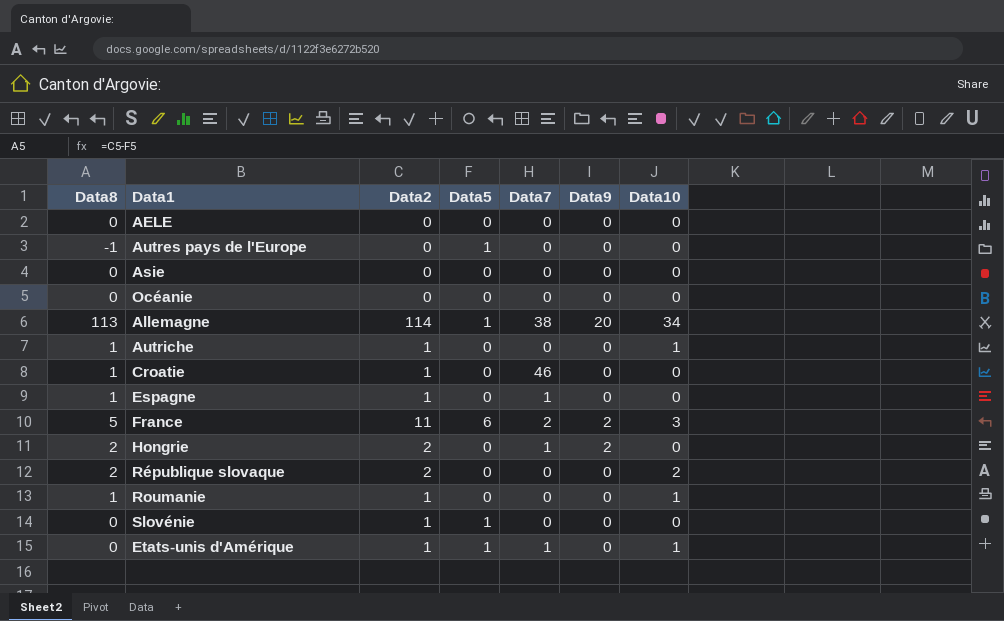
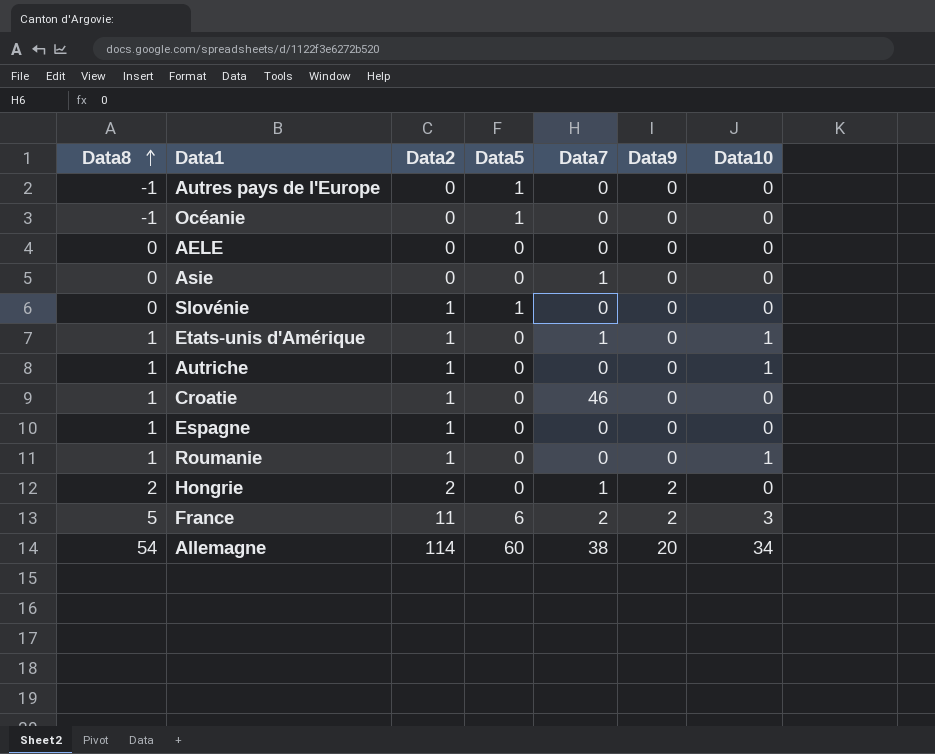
row order: none -> Data8 ascending
row République slovaque: 2 | 2 | 0 | 0 | 0 | 2 -> none
Océanie | Data8: 0 -> -1
Océanie | Data5: 0 -> 1
Asie | Data7: 0 -> 1
Etats-unis d'Amérique | Data8: 0 -> 1
Etats-unis d'Amérique | Data5: 1 -> 0
Espagne | Data7: 1 -> 0
Allemagne | Data8: 113 -> 54
Allemagne | Data5: 1 -> 60

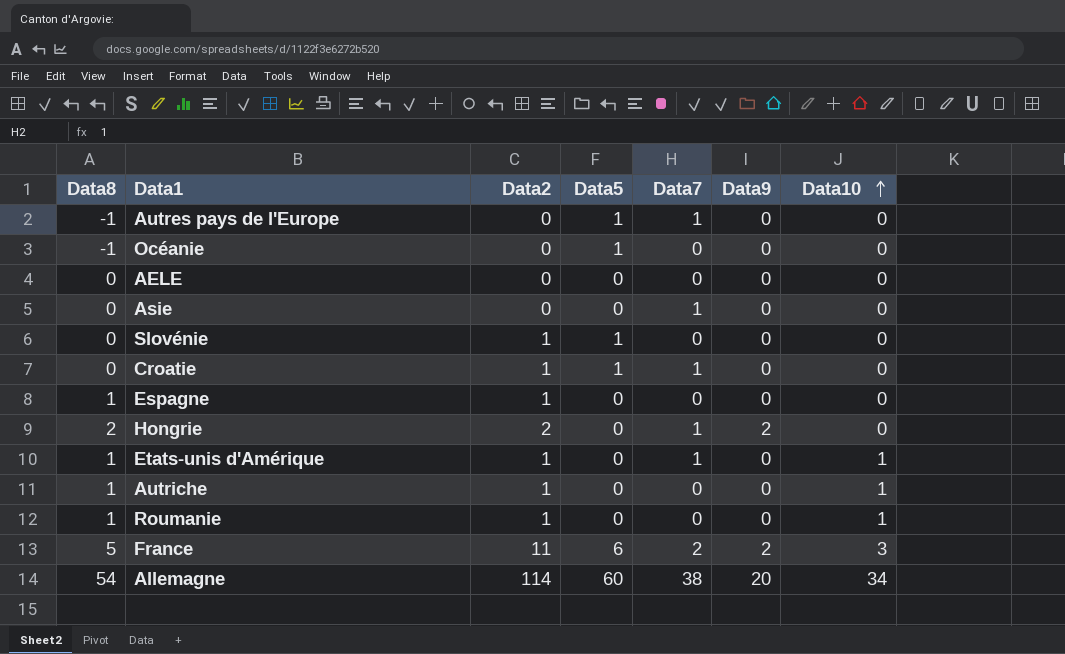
row order: Data8 ascending -> Data10 ascending
Autres pays de l'Europe | Data7: 0 -> 1
Croatie | Data8: 1 -> 0
Croatie | Data5: 0 -> 1
Croatie | Data7: 46 -> 1

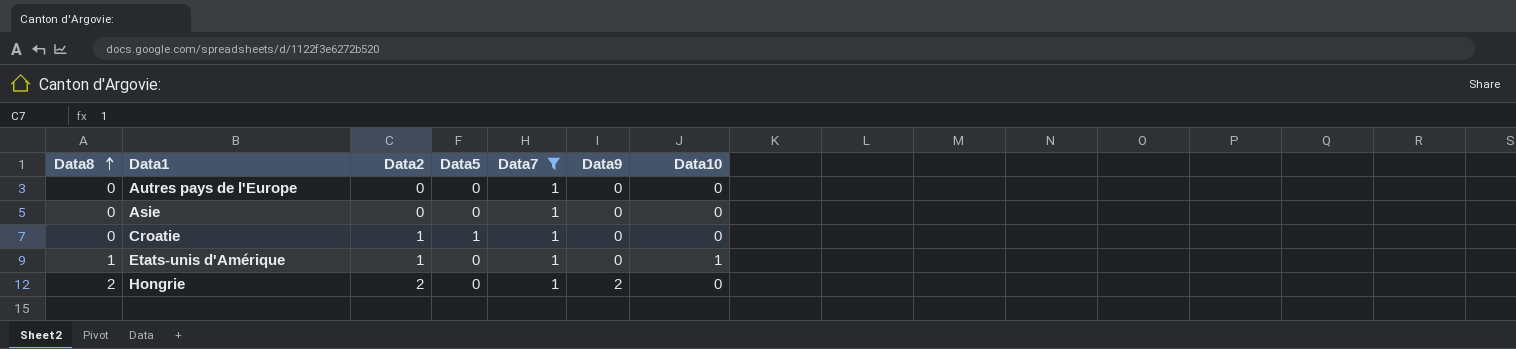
filter: none -> Data7 = 1
row order: Data10 ascending -> Data8 ascending
Autres pays de l'Europe | Data8: -1 -> 0
Autres pays de l'Europe | Data5: 1 -> 0

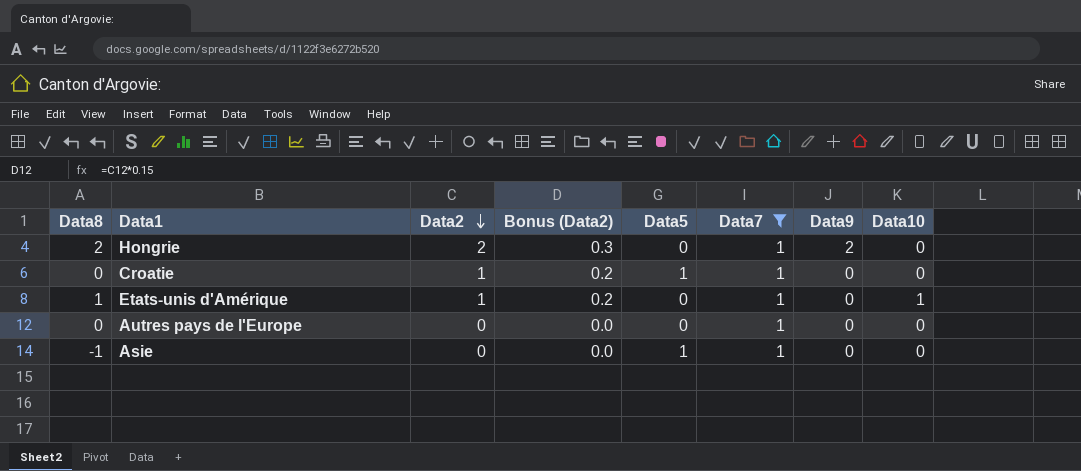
row order: Data8 ascending -> Data2 descending
column Bonus (Data2) | formula: none -> [Data2] * 0.15
Asie | Data8: 0 -> -1
Asie | Data5: 0 -> 1

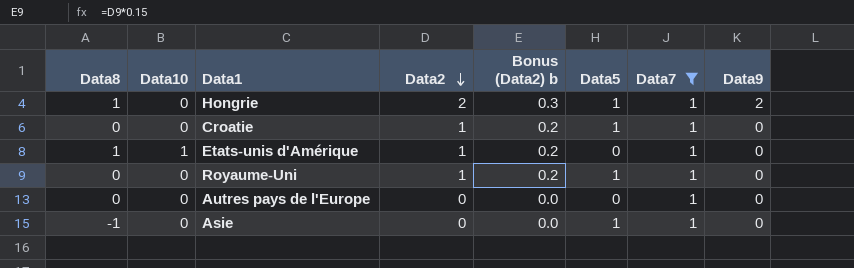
column Data10 | position: 8 -> 2
column name: Bonus (Data2) -> Bonus (Data2) b
Hongrie | Data8: 2 -> 1
Hongrie | Data5: 0 -> 1
row Royaume-Uni: none -> 0 | 0 | 1 | 0.2 | 1 | 1 | 0

